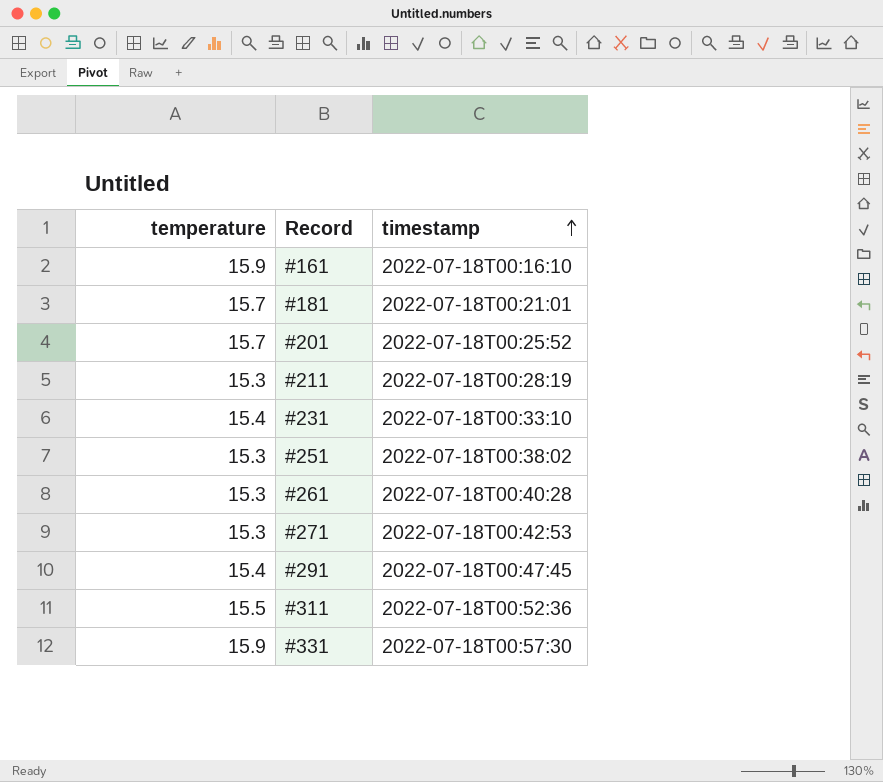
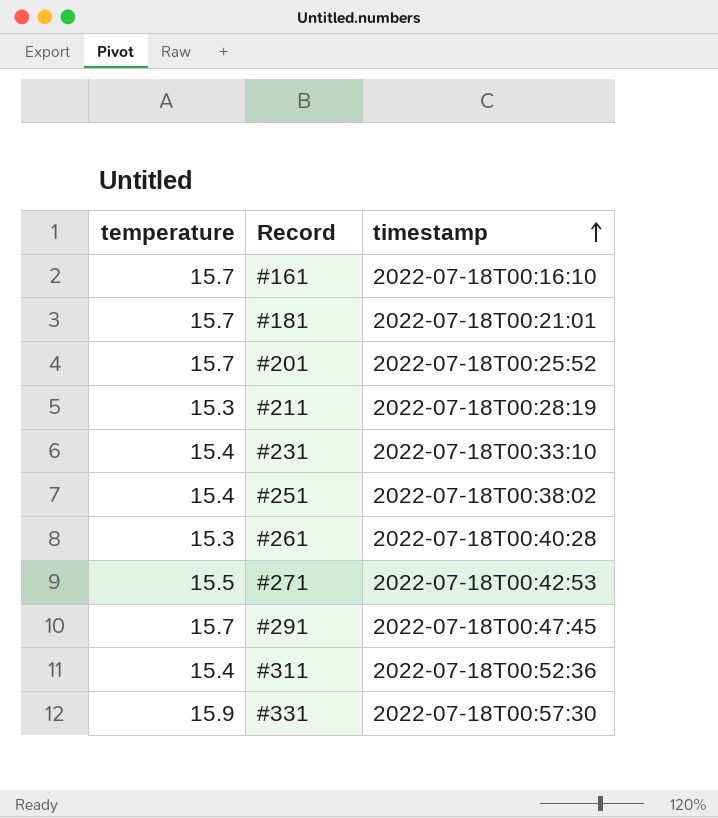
#161 | temperature: 15.9 -> 15.7
#251 | temperature: 15.3 -> 15.4
#271 | temperature: 15.3 -> 15.5
#291 | temperature: 15.4 -> 15.7
#311 | temperature: 15.5 -> 15.4

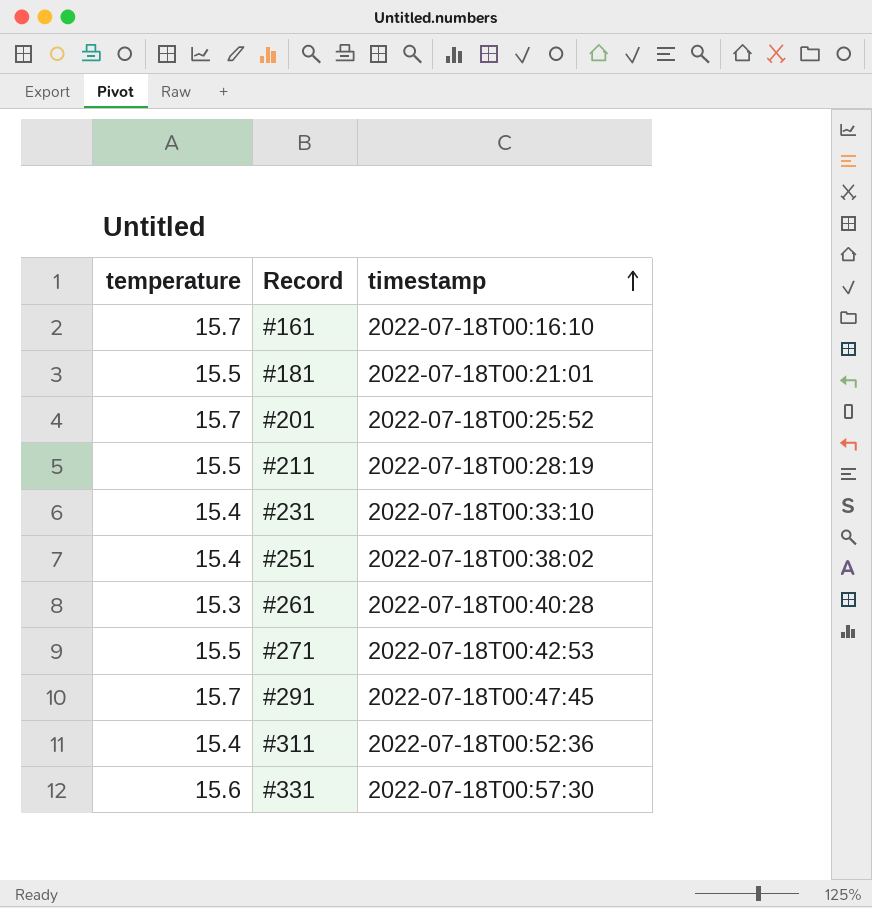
#181 | temperature: 15.7 -> 15.5
#211 | temperature: 15.3 -> 15.5
#331 | temperature: 15.9 -> 15.6

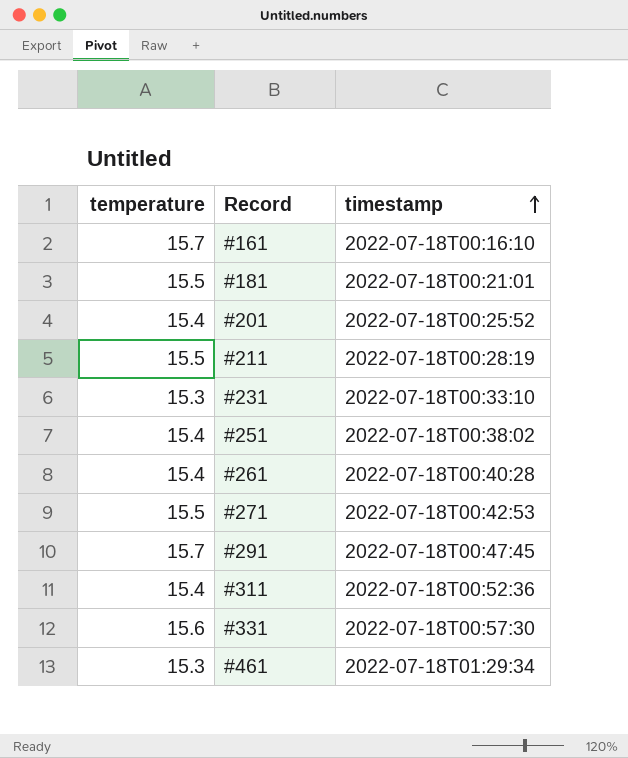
#201 | temperature: 15.7 -> 15.4
#231 | temperature: 15.4 -> 15.3
#261 | temperature: 15.3 -> 15.4
row #461: none -> 15.3 | 2022-07-18T01:29:34

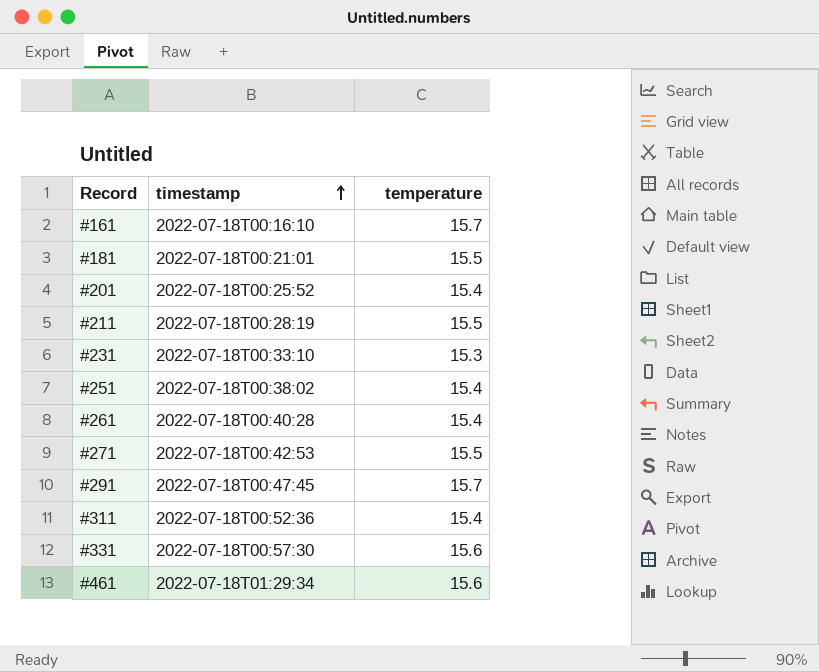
column temperature | position: 1 -> 3
#461 | temperature: 15.3 -> 15.6

